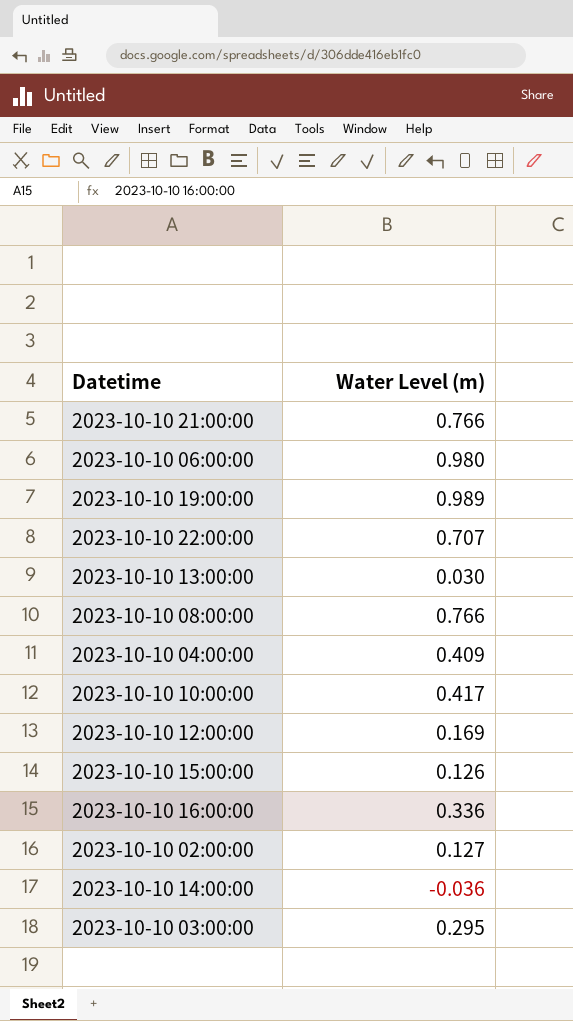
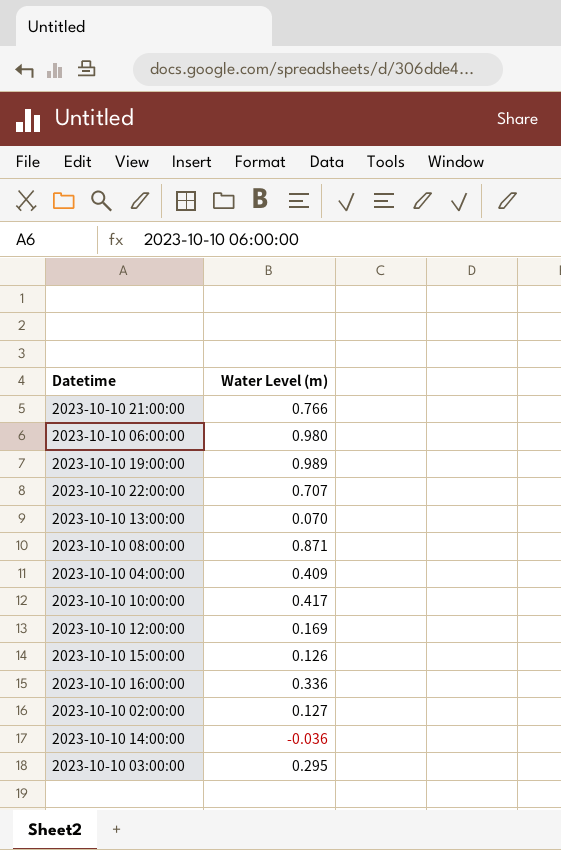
2023-10-10 13:00:00 | Water Level (m): 0.030 -> 0.070
2023-10-10 08:00:00 | Water Level (m): 0.766 -> 0.871

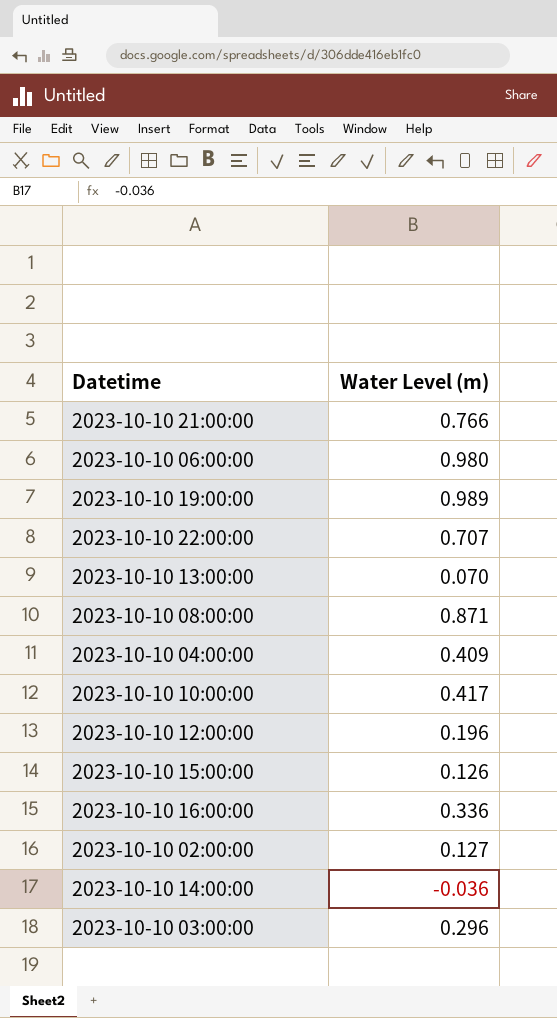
2023-10-10 12:00:00 | Water Level (m): 0.169 -> 0.196
2023-10-10 03:00:00 | Water Level (m): 0.295 -> 0.296

